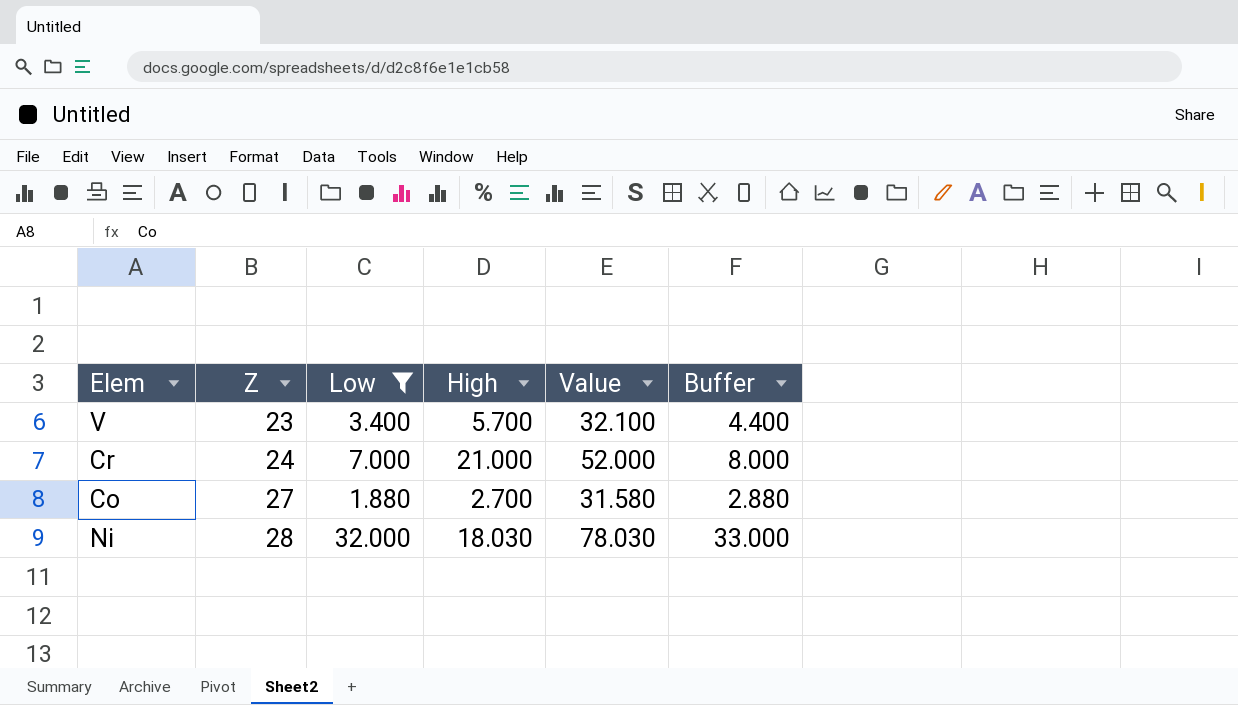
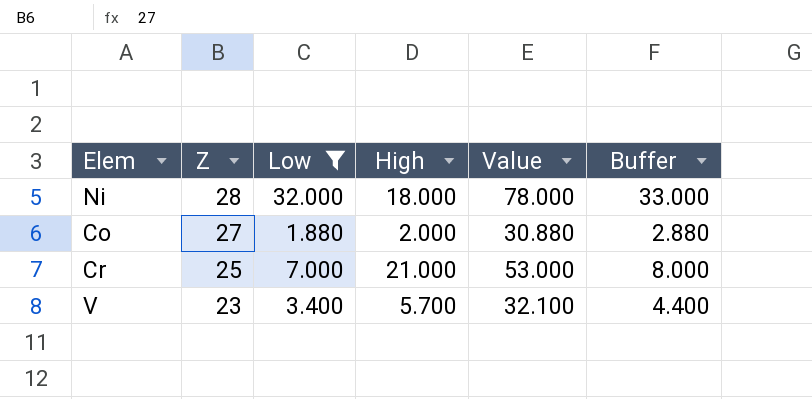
row order: Z ascending -> Z descending
Ni | High: 18.030 -> 18.000
Ni | Value: 78.030 -> 78.000
Co | High: 2.700 -> 2.000
Co | Value: 31.580 -> 30.880
Cr | Z: 24 -> 25
Cr | Value: 52.000 -> 53.000

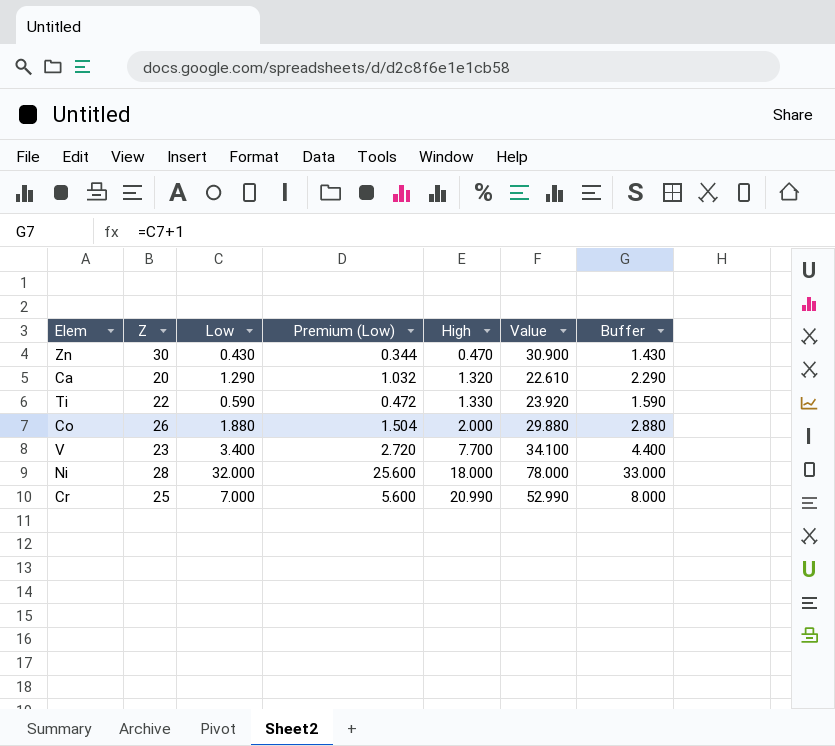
filter: Low >= 1.880 -> none
row order: Z descending -> High ascending
column Premium (Low) | formula: none -> [Low] * 0.8
Co | Z: 27 -> 26
Co | Value: 30.880 -> 29.880
V | High: 5.700 -> 7.700
V | Value: 32.100 -> 34.100
Cr | High: 21.000 -> 20.990
Cr | Value: 53.000 -> 52.990

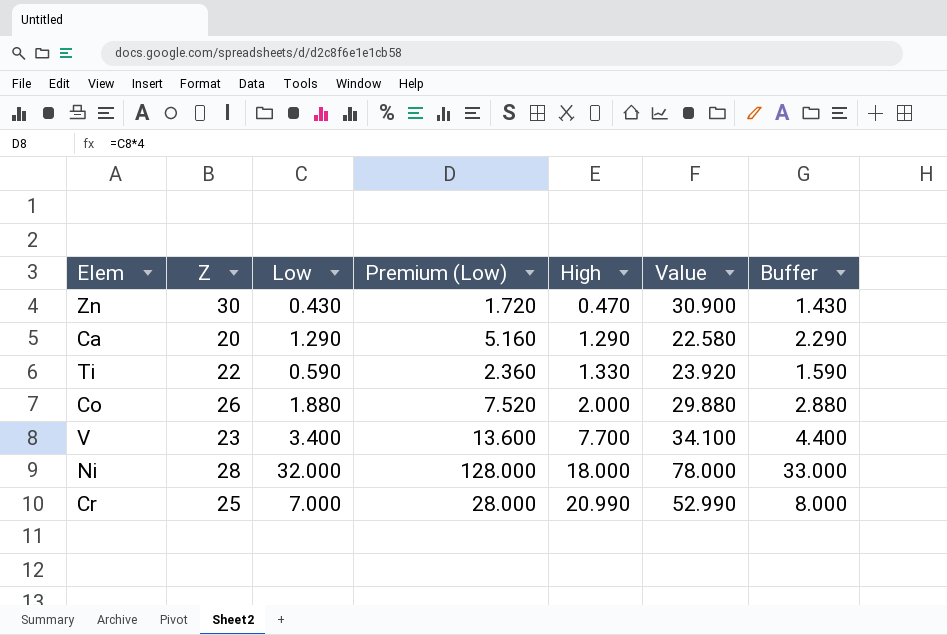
column Premium (Low) | formula: [Low] * 0.8 -> [Low] * 4
Ca | High: 1.320 -> 1.290
Ca | Value: 22.610 -> 22.580

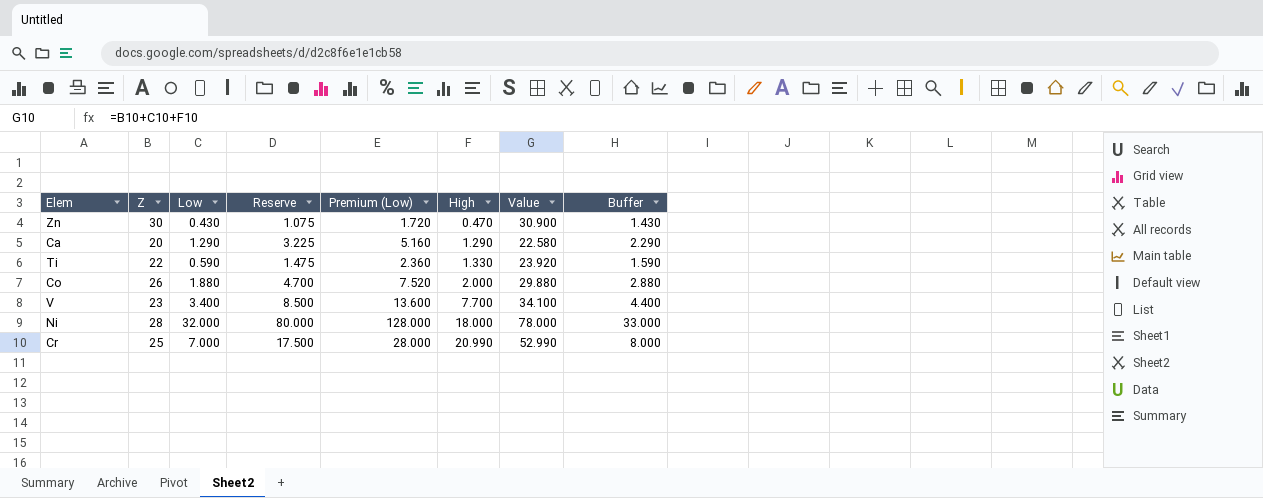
column Reserve | formula: none -> [Low] * 2.5

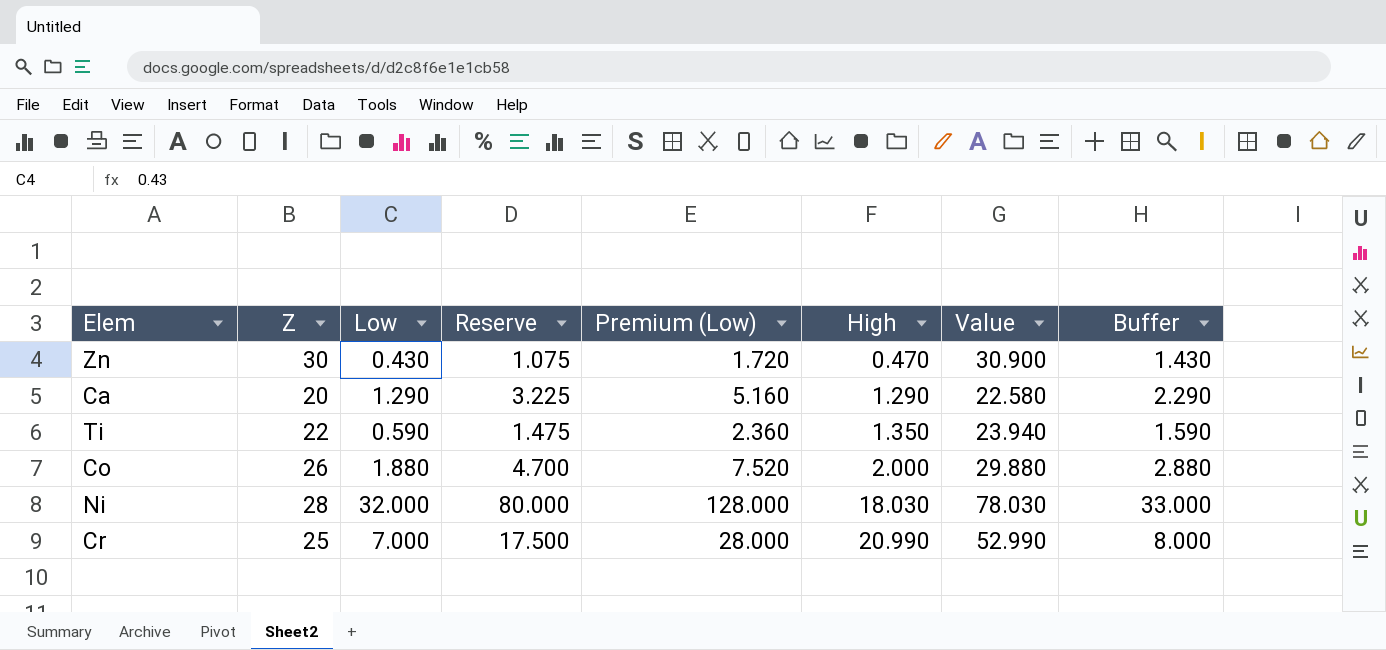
row V: 23 | 3.400 | 8.500 | 13.600 | 7.700 | 34.100 | 4.400 -> none
Ti | High: 1.330 -> 1.350
Ti | Value: 23.920 -> 23.940
Ni | High: 18.000 -> 18.030
Ni | Value: 78.000 -> 78.030

